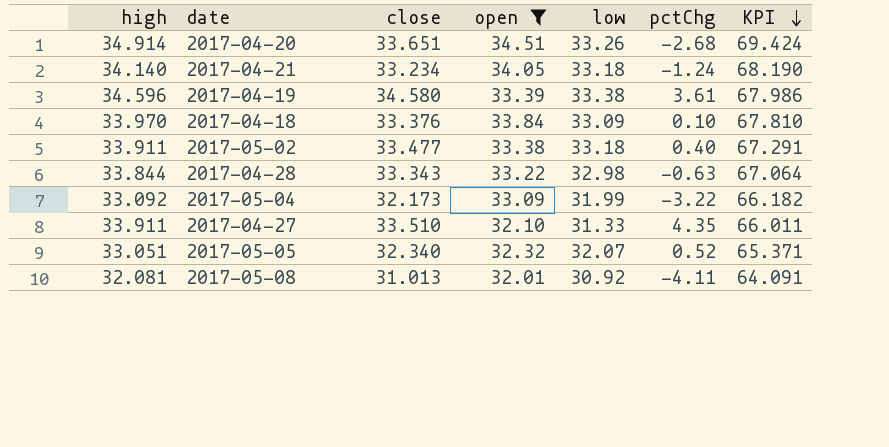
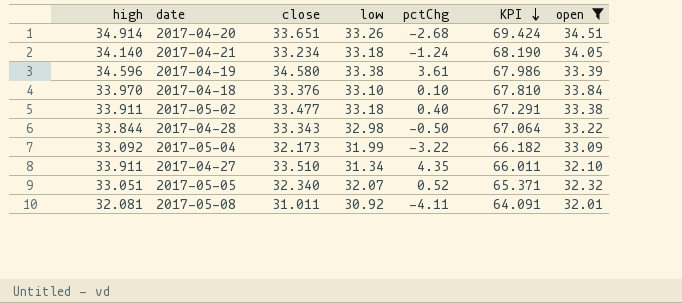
column open | position: 4 -> 7
2017-04-18 | low: 33.09 -> 33.10
2017-04-28 | pctChg: -0.63 -> -0.50
2017-04-27 | low: 31.33 -> 31.34
2017-05-08 | close: 31.013 -> 31.011

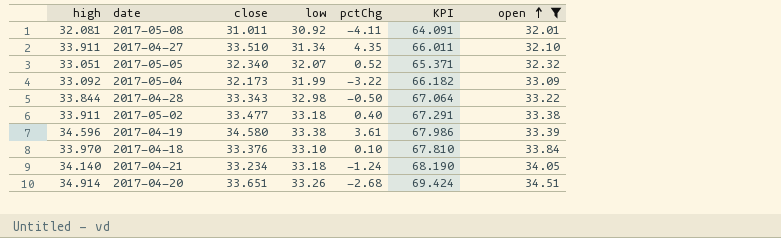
row order: KPI descending -> open ascending

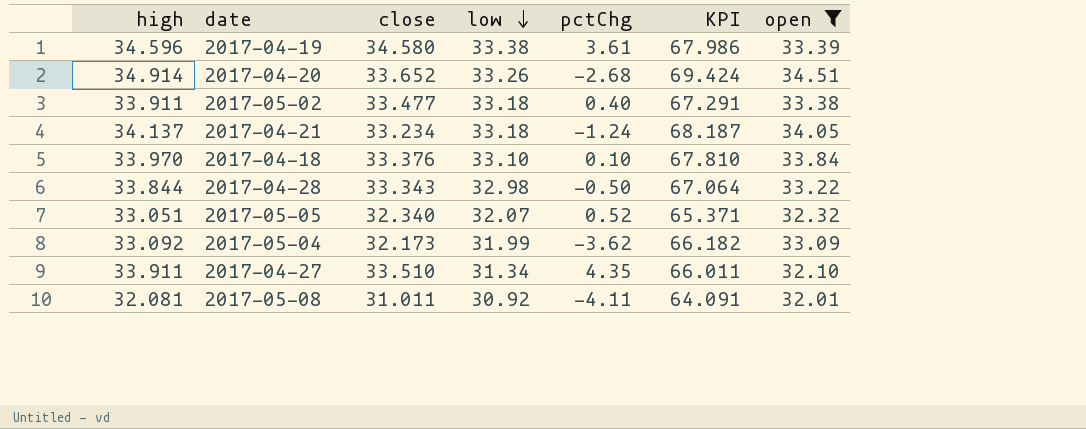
row order: open ascending -> low descending
2017-04-20 | close: 33.651 -> 33.652
2017-04-21 | high: 34.140 -> 34.137
2017-04-21 | KPI: 68.190 -> 68.187
2017-05-04 | pctChg: -3.22 -> -3.62

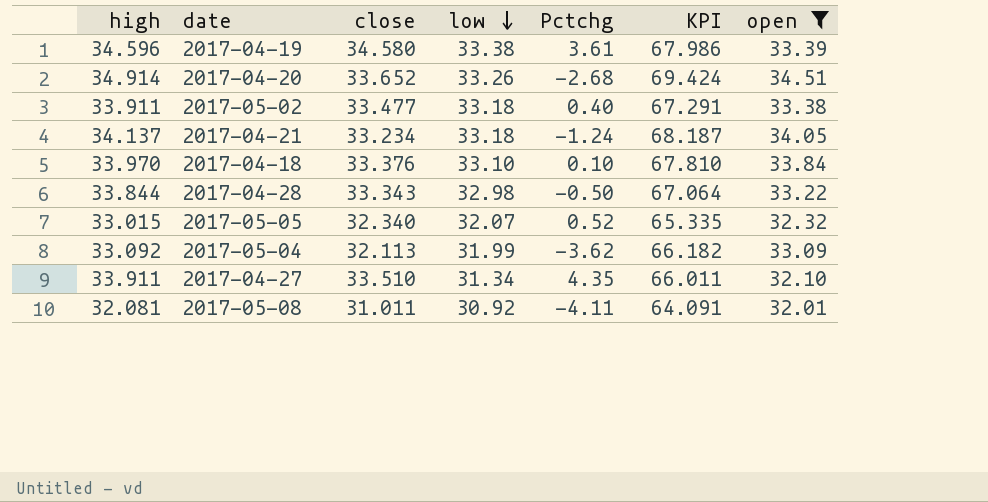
column name: pctChg -> Pctchg
2017-05-05 | high: 33.051 -> 33.015
2017-05-05 | KPI: 65.371 -> 65.335
2017-05-04 | close: 32.173 -> 32.113

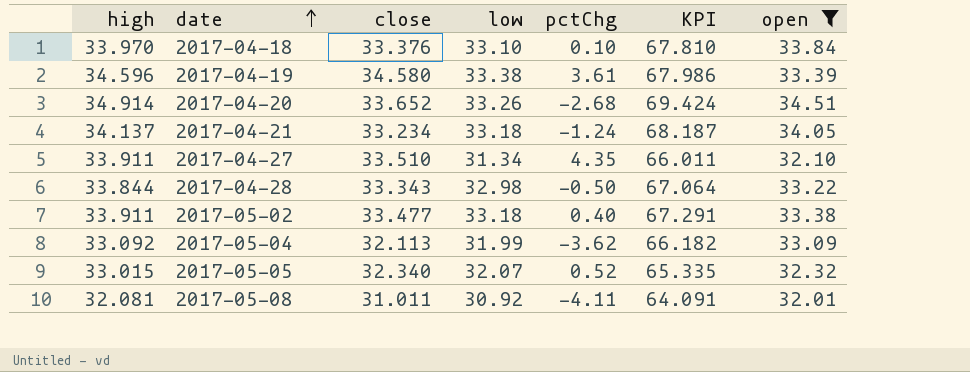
row order: low descending -> date ascending
column name: Pctchg -> pctChg

